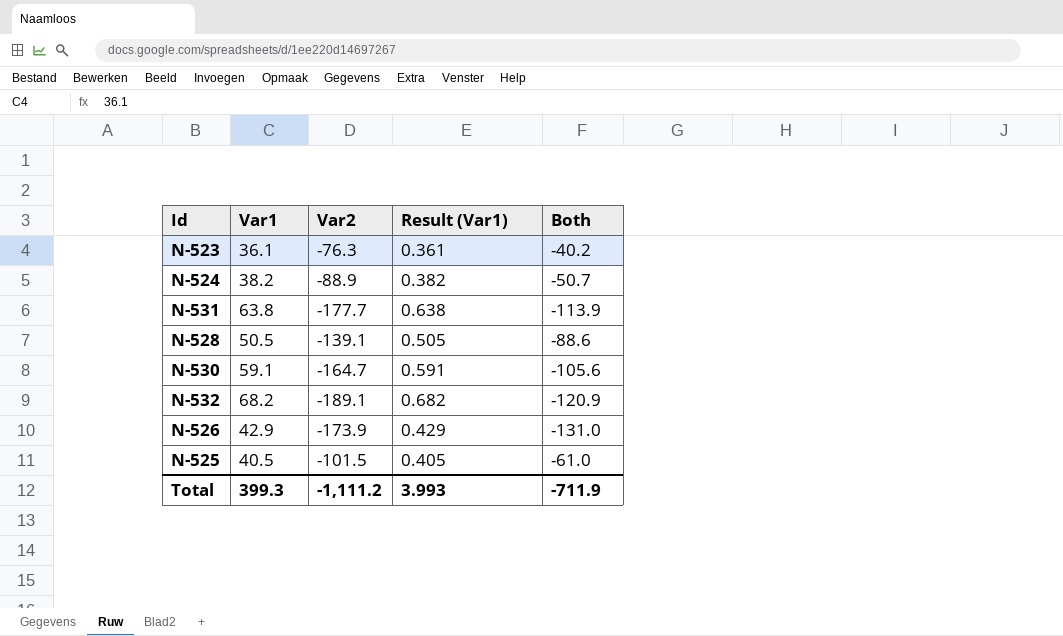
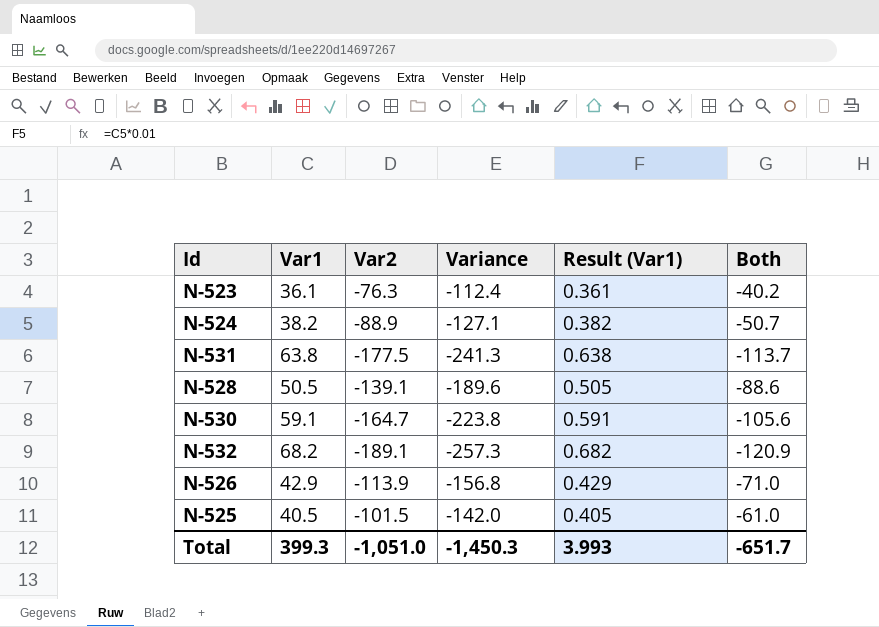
column Variance | formula: none -> [Var2] - [Var1]
N-531 | Var2: -177.7 -> -177.5
N-531 | Both: -113.9 -> -113.7
N-526 | Var2: -173.9 -> -113.9
N-526 | Both: -131.0 -> -71.0
Total | Var2: -1,111.2 -> -1,051.0
Total | Both: -711.9 -> -651.7

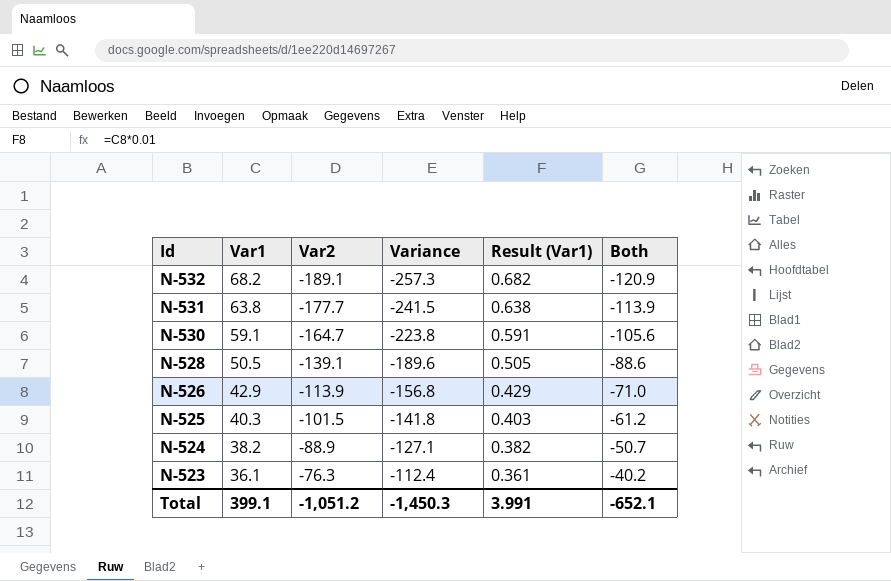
row order: none -> Id descending
N-531 | Var2: -177.5 -> -177.7
N-531 | Variance: -241.3 -> -241.5
N-531 | Both: -113.7 -> -113.9
N-525 | Var1: 40.5 -> 40.3
N-525 | Variance: -142.0 -> -141.8
N-525 | Result (Var1): 0.405 -> 0.403
N-525 | Both: -61.0 -> -61.2
Total | Var1: 399.3 -> 399.1
Total | Var2: -1,051.0 -> -1,051.2
Total | Result (Var1): 3.993 -> 3.991
Total | Both: -651.7 -> -652.1

